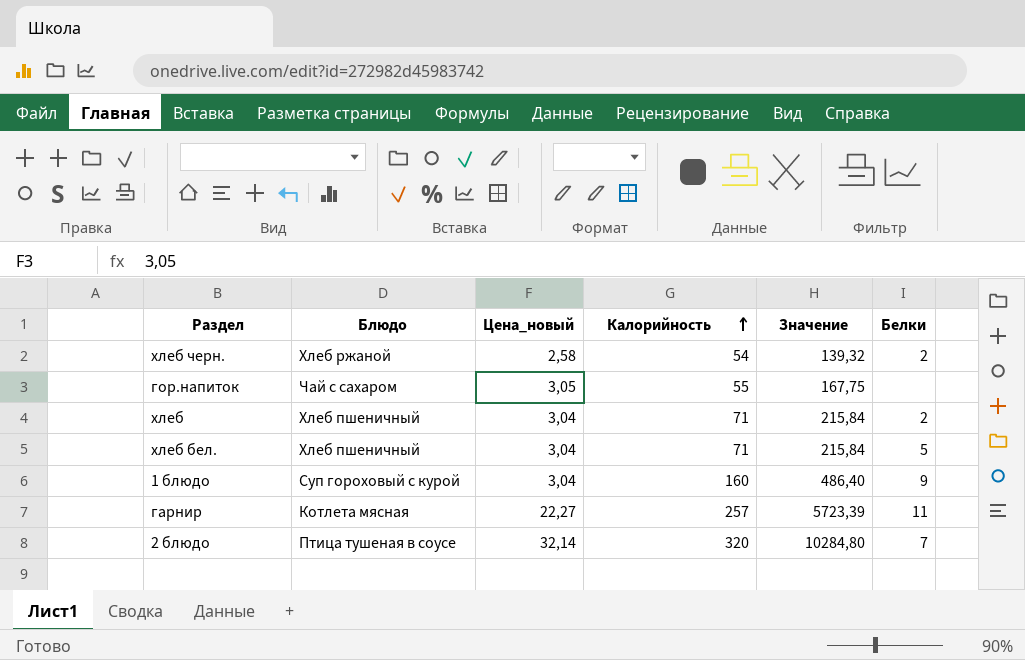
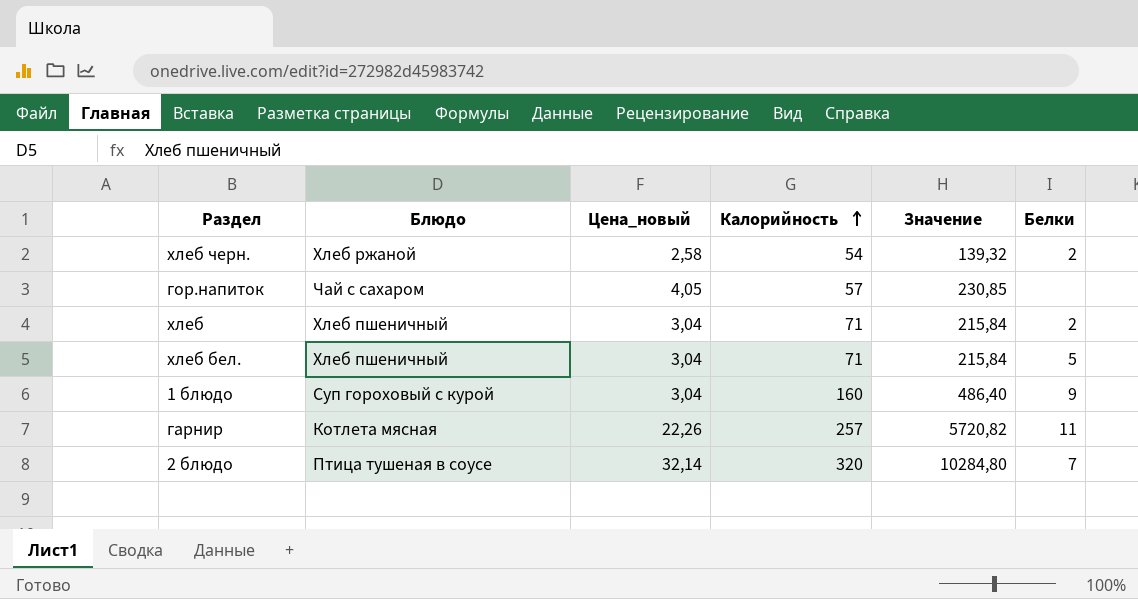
гор.напиток | Цена_новый: 3,05 -> 4,05
гор.напиток | Калорийность: 55 -> 57
гор.напиток | Значение: 167,75 -> 230,85
гарнир | Цена_новый: 22,27 -> 22,26
гарнир | Значение: 5723,39 -> 5720,82

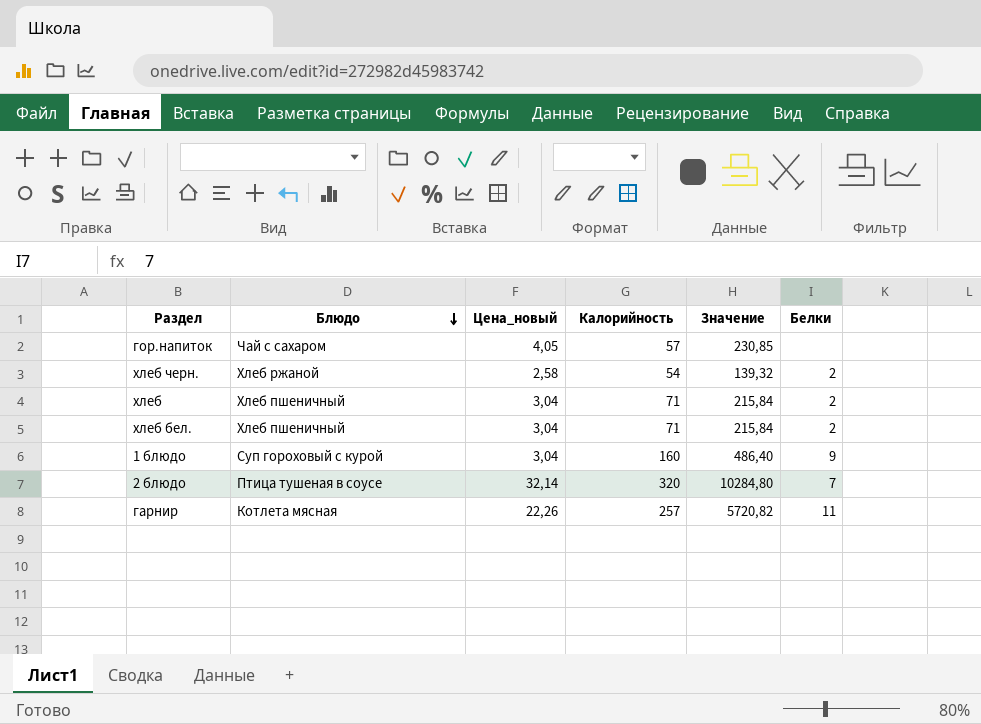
row order: Калорийность ascending -> Блюдо descending
хлеб бел. | Белки: 5 -> 2

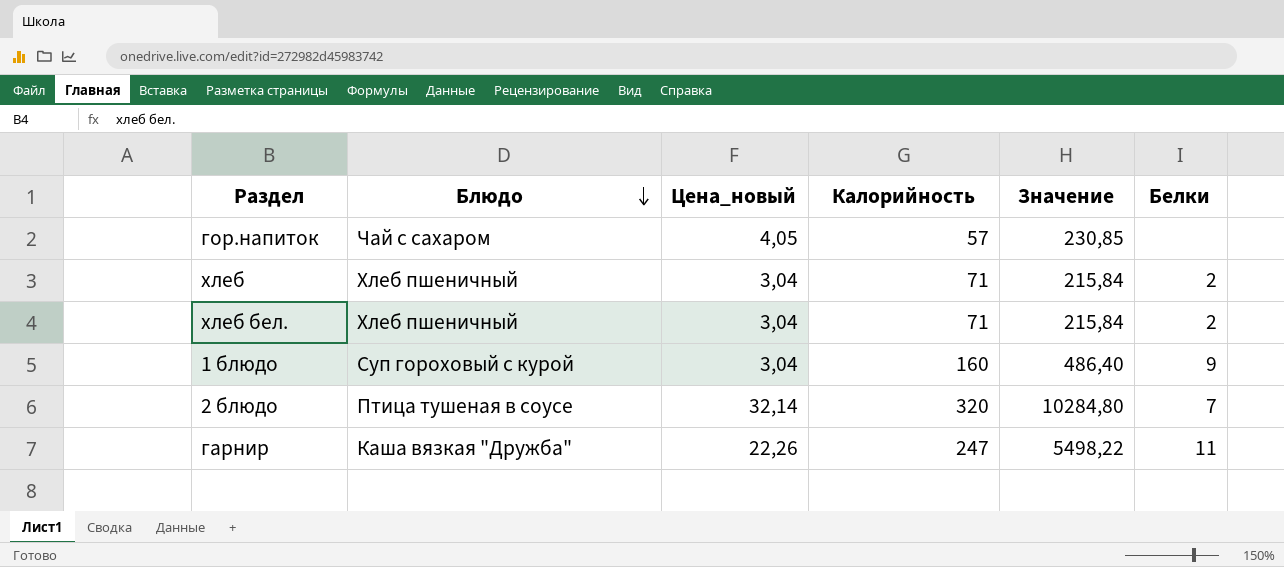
row хлеб черн.: Хлеб ржаной | 2,58 | 54 | 139,32 | 2 -> none
гарнир | Блюдо: Котлета мясная -> Каша вязкая "Дружба"
гарнир | Калорийность: 257 -> 247
гарнир | Значение: 5720,82 -> 5498,22

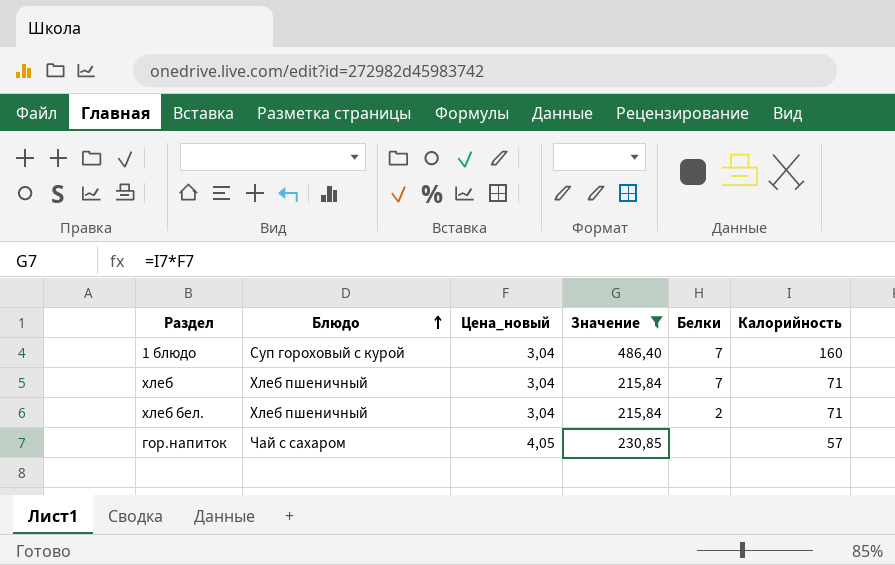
filter: none -> Значение <= 486,40
row order: Блюдо descending -> Блюдо ascending
column Калорийность | position: 4 -> 6
1 блюдо | Белки: 9 -> 7
хлеб | Белки: 2 -> 7

